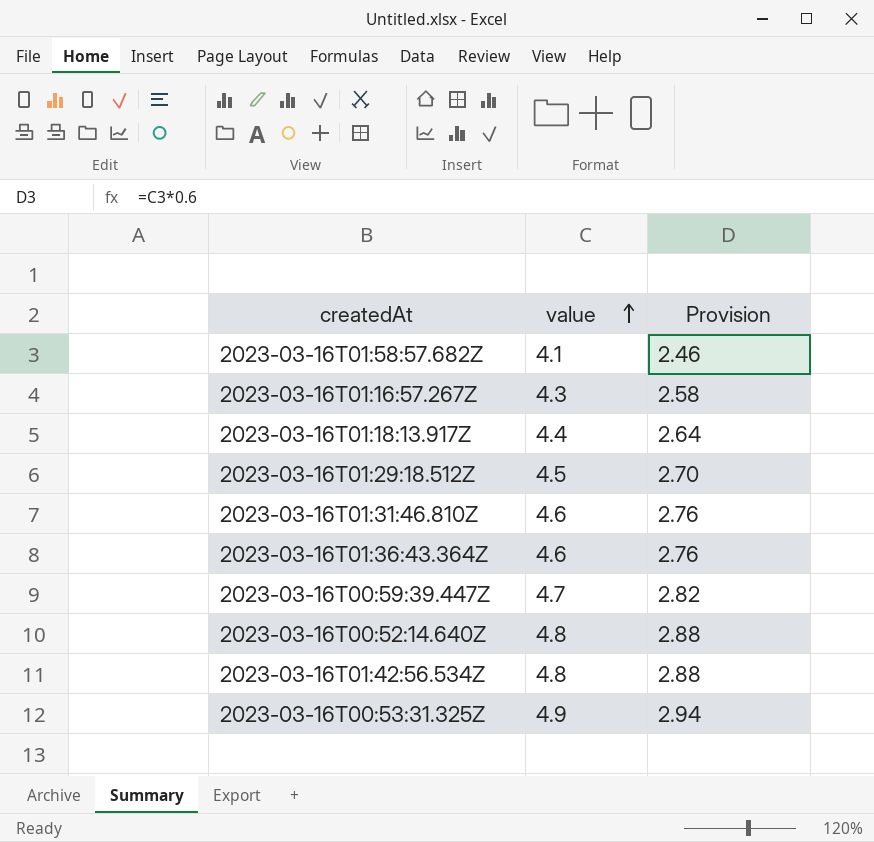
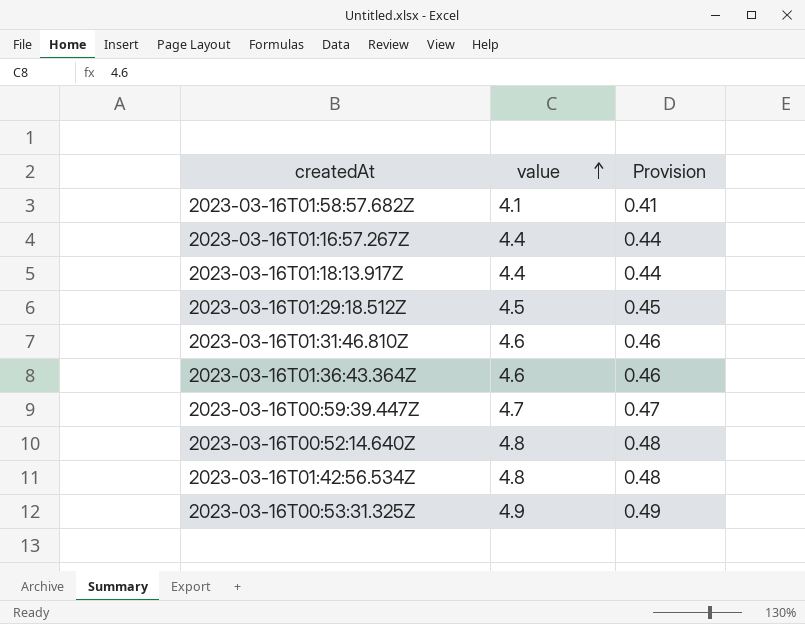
column Provision | formula: [value] * 0.6 -> [value] * 0.1
2023-03-16T01:16:57.267Z | value: 4.3 -> 4.4

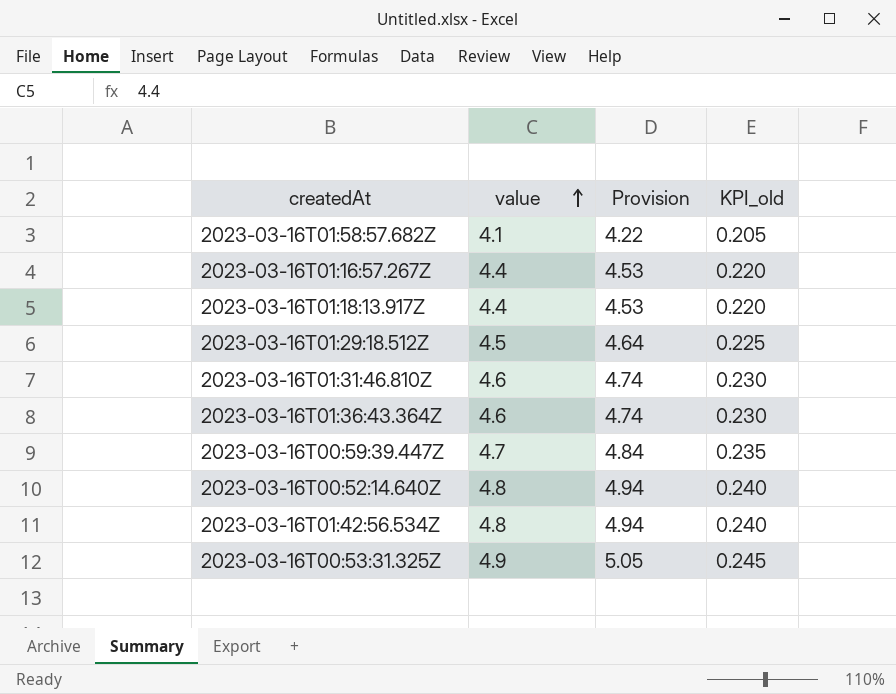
column Provision | formula: [value] * 0.1 -> [value] * 1.03
column KPI_old | formula: none -> [value] * 0.05

